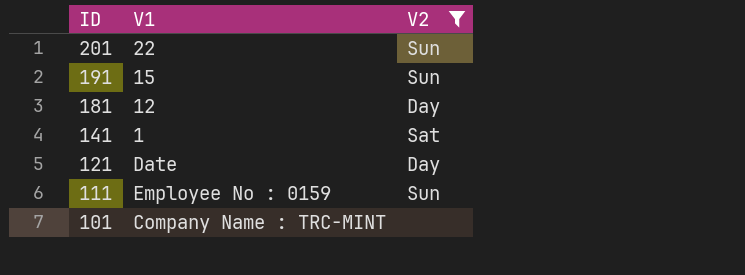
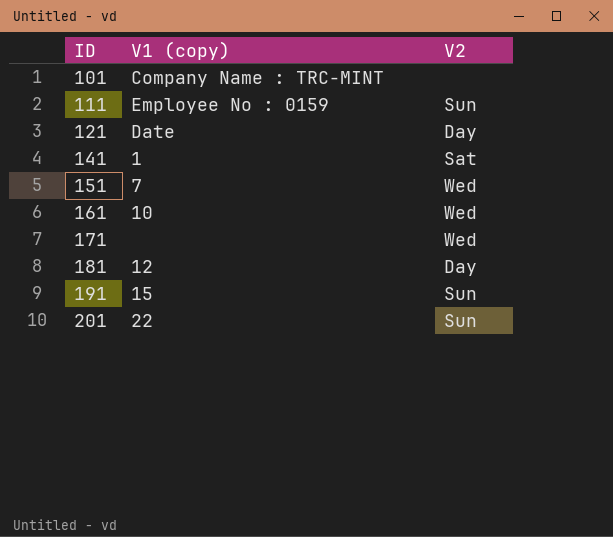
filter: V2 != Wed -> none
row order: ID descending -> ID ascending
column name: V1 -> V1 (copy)

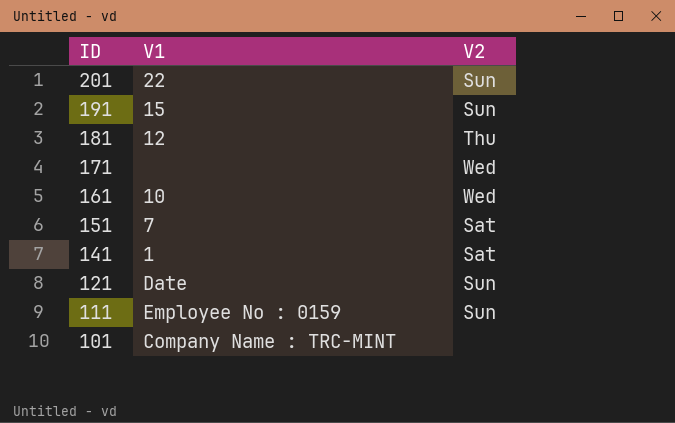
row order: ID ascending -> ID descending
column name: V1 (copy) -> V1
181 | V2: Day -> Thu
151 | V2: Wed -> Sat
121 | V2: Day -> Sun

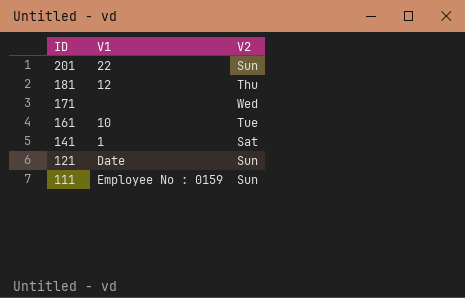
row 191: 15 | Sun -> none
row 151: 7 | Sat -> none
row 101: Company Name : TRC-MINT | none -> none
161 | V2: Wed -> Tue

